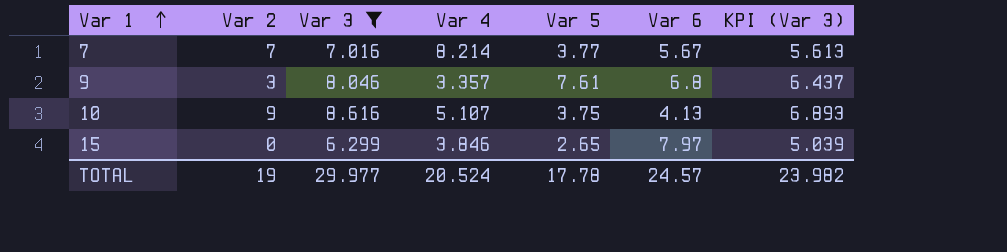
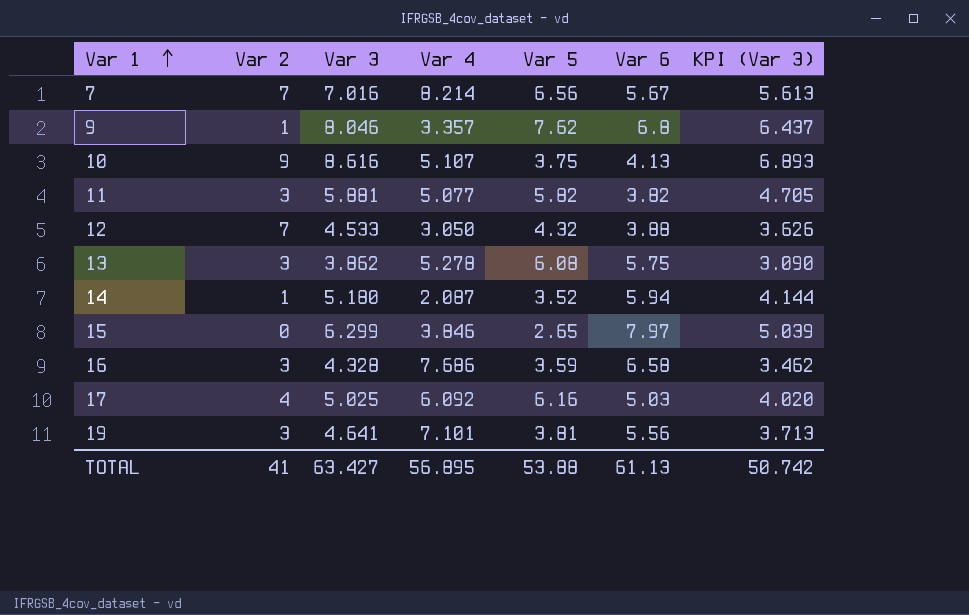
filter: Var 3 >= 6.299 -> none
7 | Var 5: 3.77 -> 6.56
9 | Var 2: 3 -> 1
9 | Var 5: 7.61 -> 7.62
TOTAL | Var 2: 19 -> 41
TOTAL | Var 3: 29.977 -> 63.427
TOTAL | Var 4: 20.524 -> 56.895
TOTAL | Var 5: 17.78 -> 53.88
TOTAL | Var 6: 24.57 -> 61.13
TOTAL | KPI (Var 3): 23.982 -> 50.742

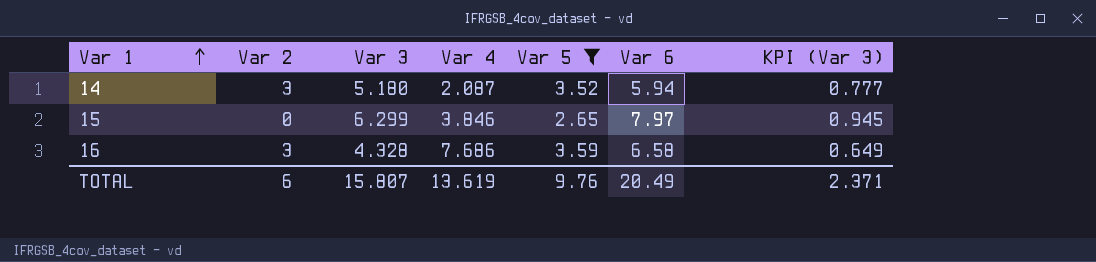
filter: none -> Var 5 <= 3.59
column KPI (Var 3) | formula: [Var 3] * 0.8 -> [Var 3] * 0.15
14 | Var 2: 1 -> 3
TOTAL | Var 2: 41 -> 6
TOTAL | Var 3: 63.427 -> 15.807
TOTAL | Var 4: 56.895 -> 13.619
TOTAL | Var 5: 53.88 -> 9.76
TOTAL | Var 6: 61.13 -> 20.49
TOTAL | KPI (Var 3): 50.742 -> 2.371

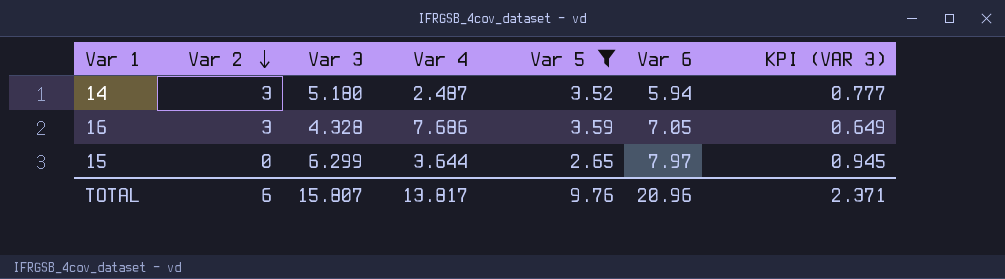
row order: Var 1 ascending -> Var 2 descending
column name: KPI (Var 3) -> KPI (VAR 3)
14 | Var 4: 2.087 -> 2.487
16 | Var 6: 6.58 -> 7.05
15 | Var 4: 3.846 -> 3.644
TOTAL | Var 4: 13.619 -> 13.817
TOTAL | Var 6: 20.49 -> 20.96

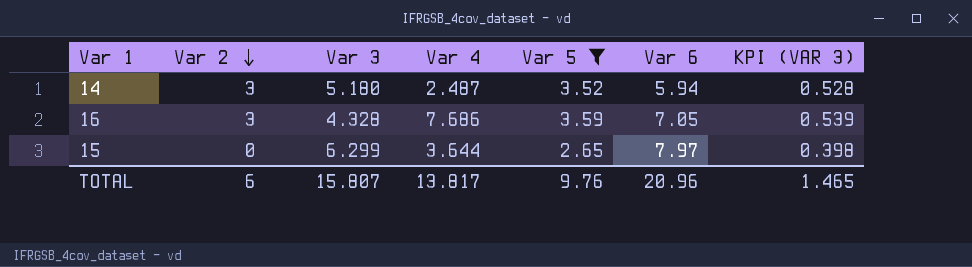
column KPI (VAR 3) | formula: [Var 3] * 0.15 -> [Var 5] * 0.15
TOTAL | KPI (VAR 3): 2.371 -> 1.465

